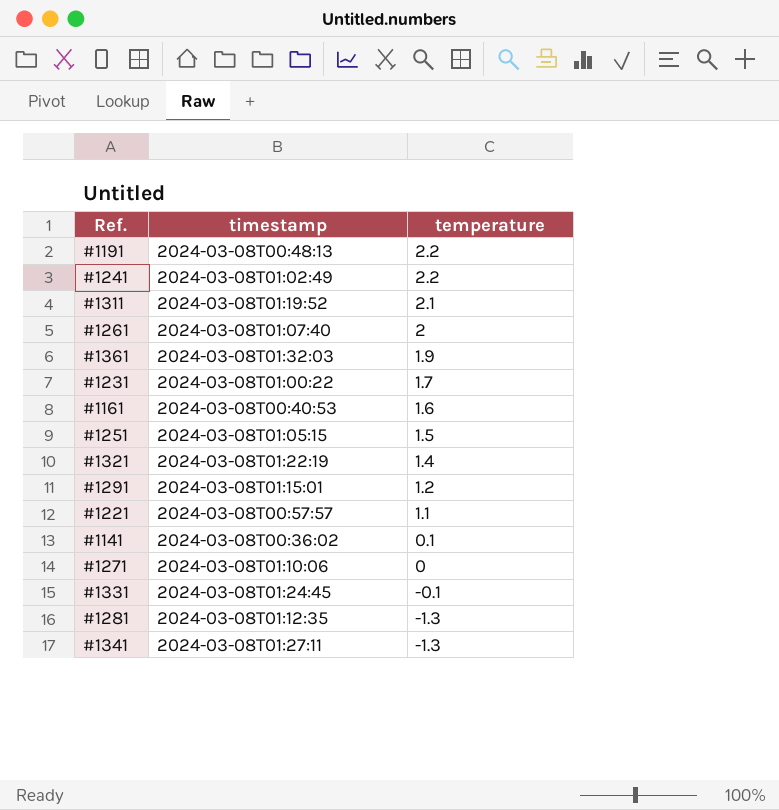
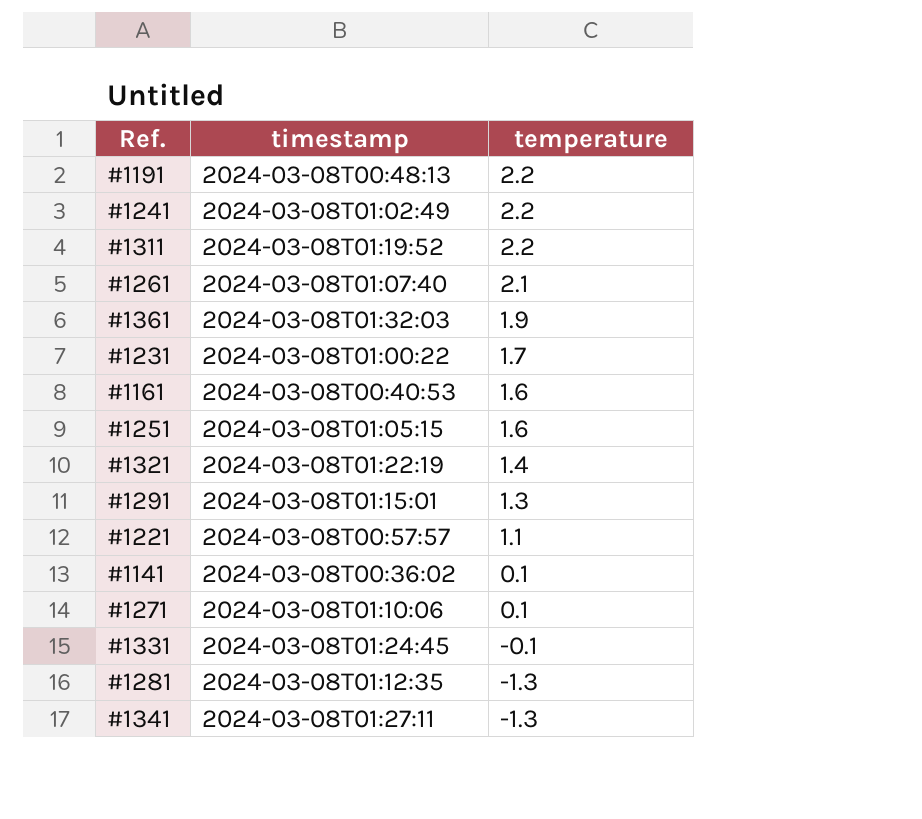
#1311 | temperature: 2.1 -> 2.2
#1261 | temperature: 2 -> 2.1
#1251 | temperature: 1.5 -> 1.6
#1291 | temperature: 1.2 -> 1.3
#1271 | temperature: 0 -> 0.1

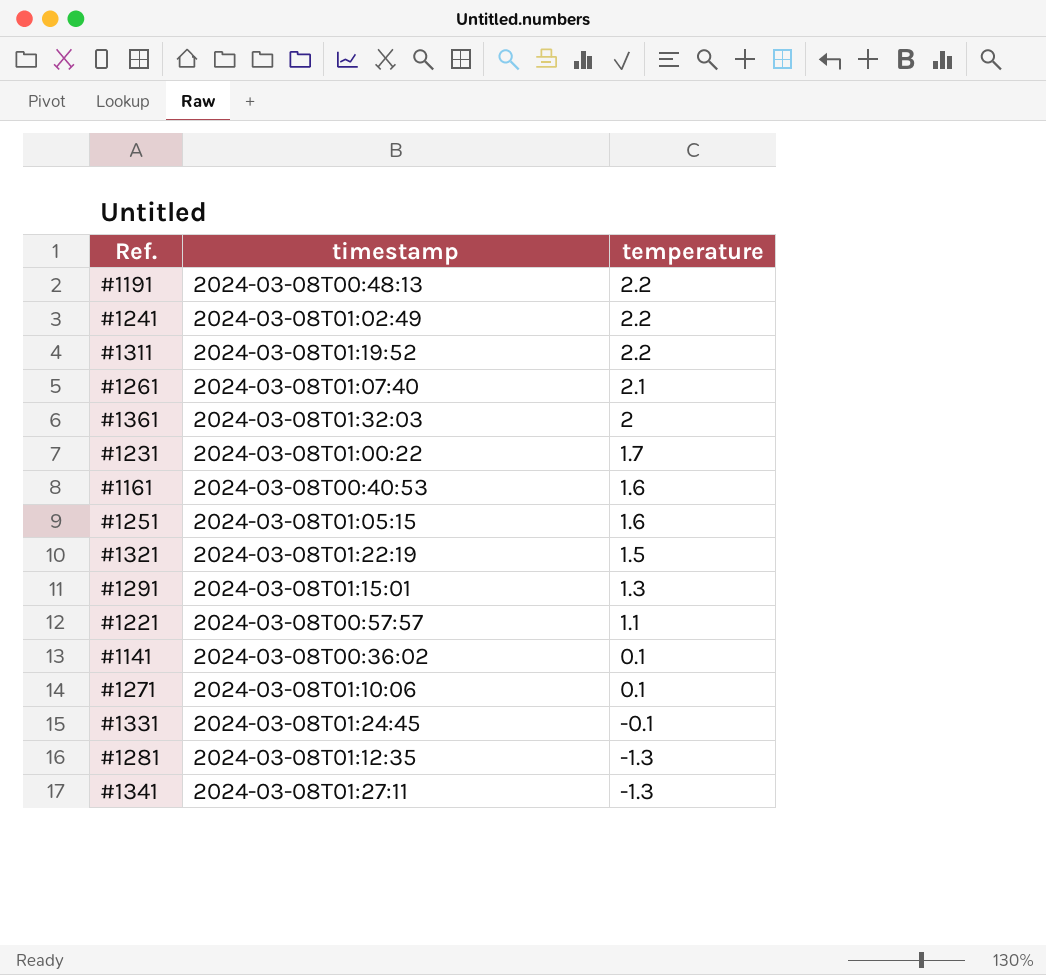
#1361 | temperature: 1.9 -> 2
#1321 | temperature: 1.4 -> 1.5

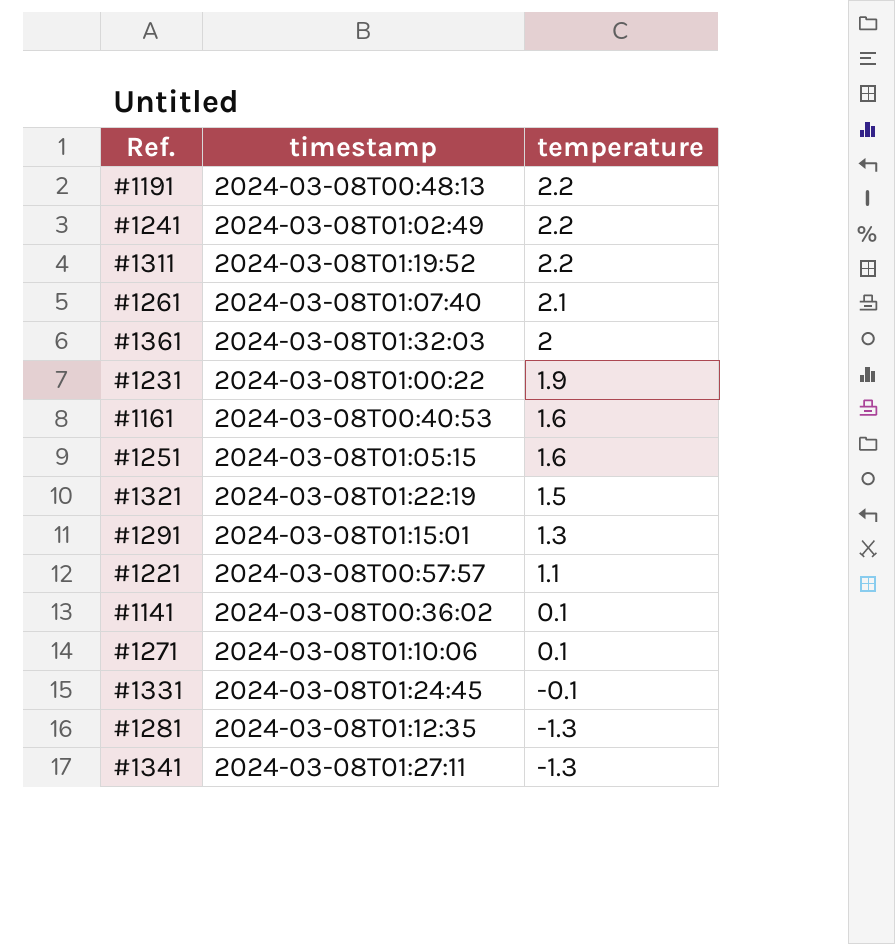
#1231 | temperature: 1.7 -> 1.9

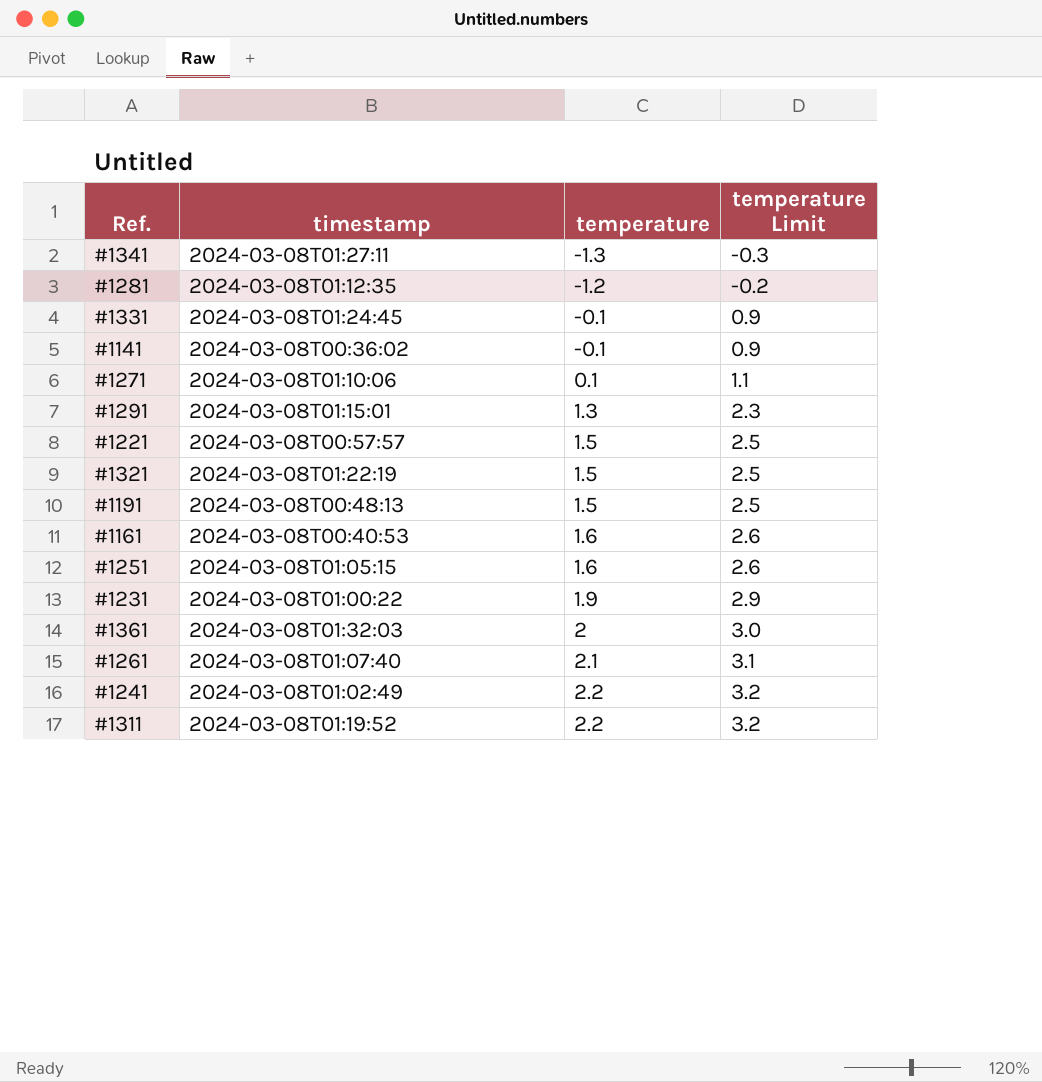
row order: temperature descending -> temperature ascending
column temperature Limit | formula: none -> [temperature] + 1
#1281 | temperature: -1.3 -> -1.2
#1141 | temperature: 0.1 -> -0.1
#1221 | temperature: 1.1 -> 1.5
#1191 | temperature: 2.2 -> 1.5

